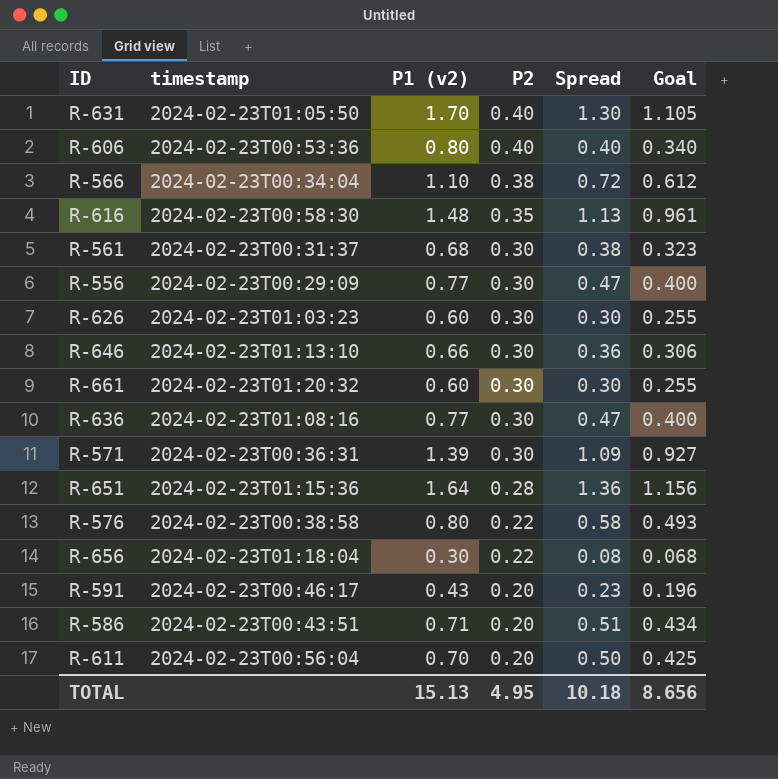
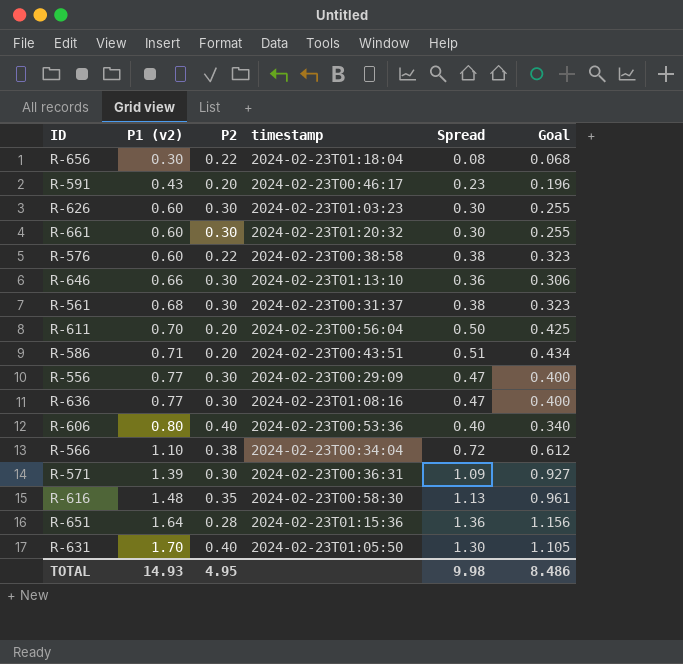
row order: P2 descending -> P1 (v2) ascending
column timestamp | position: 2 -> 4
R-576 | P1 (v2): 0.80 -> 0.60
R-576 | Spread: 0.58 -> 0.38
R-576 | Goal: 0.493 -> 0.323
TOTAL | P1 (v2): 15.13 -> 14.93
TOTAL | Spread: 10.18 -> 9.98
TOTAL | Goal: 8.656 -> 8.486

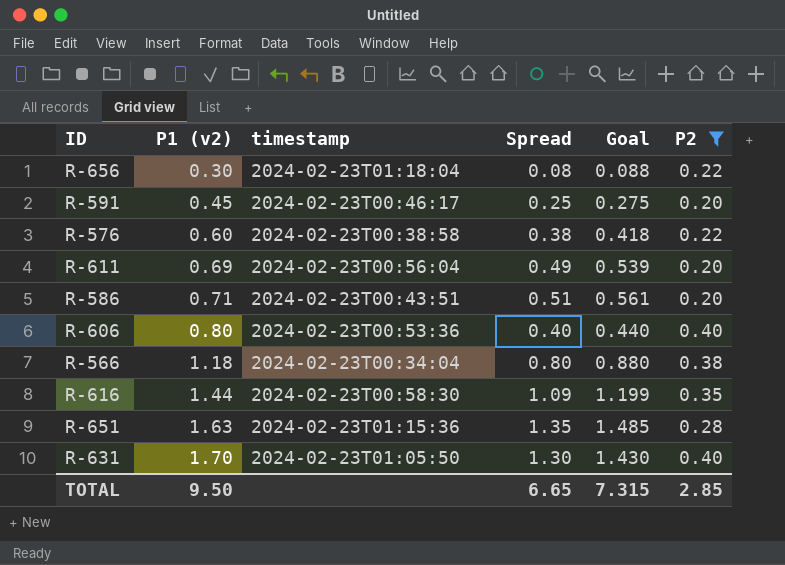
filter: none -> P2 != 0.30
column Goal | formula: [Spread] * 0.85 -> [Spread] * 1.1
column P2 | position: 3 -> 6
R-591 | P1 (v2): 0.43 -> 0.45
R-591 | Spread: 0.23 -> 0.25
R-611 | P1 (v2): 0.70 -> 0.69
R-611 | Spread: 0.50 -> 0.49
R-566 | P1 (v2): 1.10 -> 1.18
R-566 | Spread: 0.72 -> 0.80
R-616 | P1 (v2): 1.48 -> 1.44
R-616 | Spread: 1.13 -> 1.09
R-651 | P1 (v2): 1.64 -> 1.63
R-651 | Spread: 1.36 -> 1.35
TOTAL | P1 (v2): 14.93 -> 9.50
TOTAL | Spread: 9.98 -> 6.65
TOTAL | Goal: 8.486 -> 7.315
TOTAL | P2: 4.95 -> 2.85

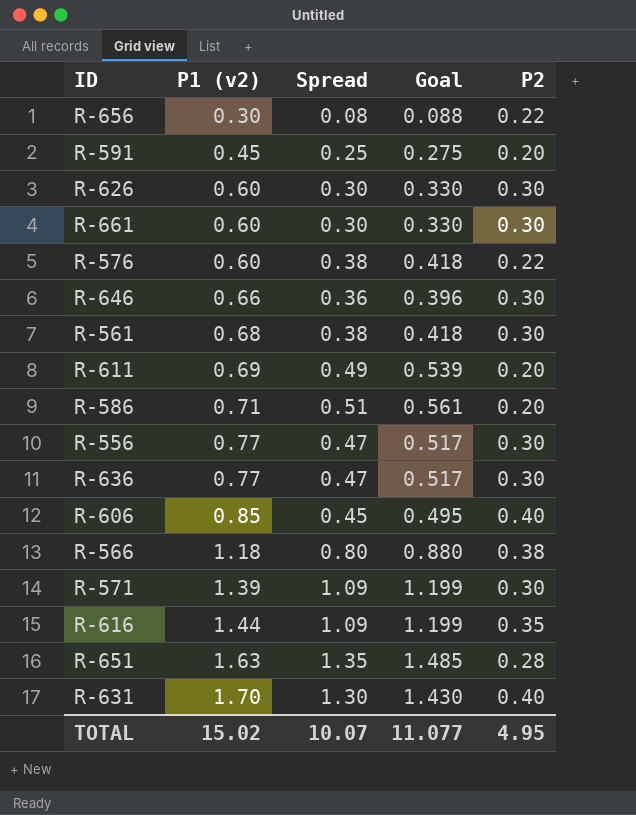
filter: P2 != 0.30 -> none
column timestamp | position: 3 -> none
R-606 | P1 (v2): 0.80 -> 0.85
R-606 | Spread: 0.40 -> 0.45
R-606 | Goal: 0.440 -> 0.495
TOTAL | P1 (v2): 9.50 -> 15.02
TOTAL | Spread: 6.65 -> 10.07
TOTAL | Goal: 7.315 -> 11.077
TOTAL | P2: 2.85 -> 4.95

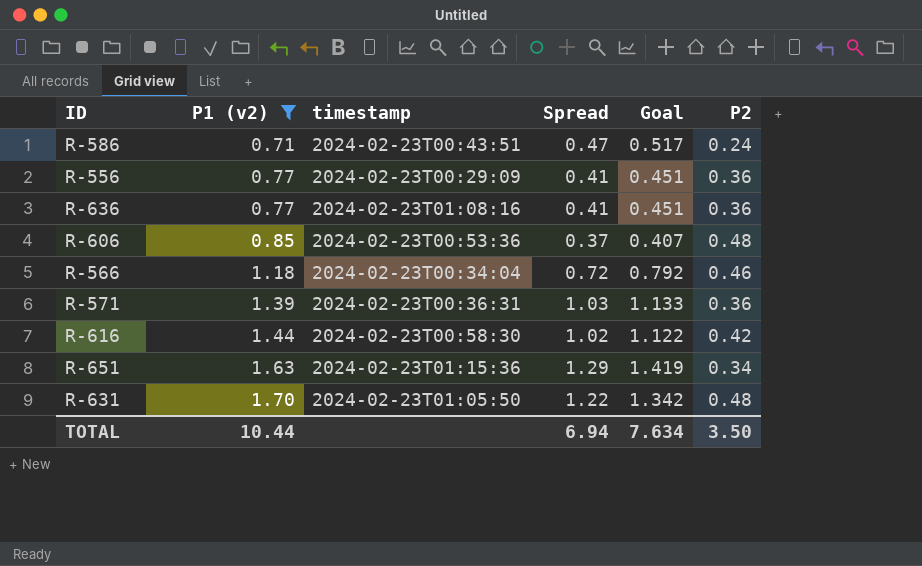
filter: none -> P1 (v2) >= 0.71
column timestamp | position: none -> 3
R-586 | Spread: 0.51 -> 0.47
R-586 | Goal: 0.561 -> 0.517
R-586 | P2: 0.20 -> 0.24
R-556 | Spread: 0.47 -> 0.41
R-556 | Goal: 0.517 -> 0.451
R-556 | P2: 0.30 -> 0.36
R-636 | Spread: 0.47 -> 0.41
R-636 | Goal: 0.517 -> 0.451
R-636 | P2: 0.30 -> 0.36
R-606 | Spread: 0.45 -> 0.37
R-606 | Goal: 0.495 -> 0.407
R-606 | P2: 0.40 -> 0.48
R-566 | Spread: 0.80 -> 0.72
R-566 | Goal: 0.880 -> 0.792
R-566 | P2: 0.38 -> 0.46
R-571 | Spread: 1.09 -> 1.03
R-571 | Goal: 1.199 -> 1.133
R-571 | P2: 0.30 -> 0.36
R-616 | Spread: 1.09 -> 1.02
R-616 | Goal: 1.199 -> 1.122
R-616 | P2: 0.35 -> 0.42
R-651 | Spread: 1.35 -> 1.29
R-651 | Goal: 1.485 -> 1.419
R-651 | P2: 0.28 -> 0.34
R-631 | Spread: 1.30 -> 1.22
R-631 | Goal: 1.430 -> 1.342
R-631 | P2: 0.40 -> 0.48
TOTAL | P1 (v2): 15.02 -> 10.44
TOTAL | Spread: 10.07 -> 6.94
TOTAL | Goal: 11.077 -> 7.634
TOTAL | P2: 4.95 -> 3.50

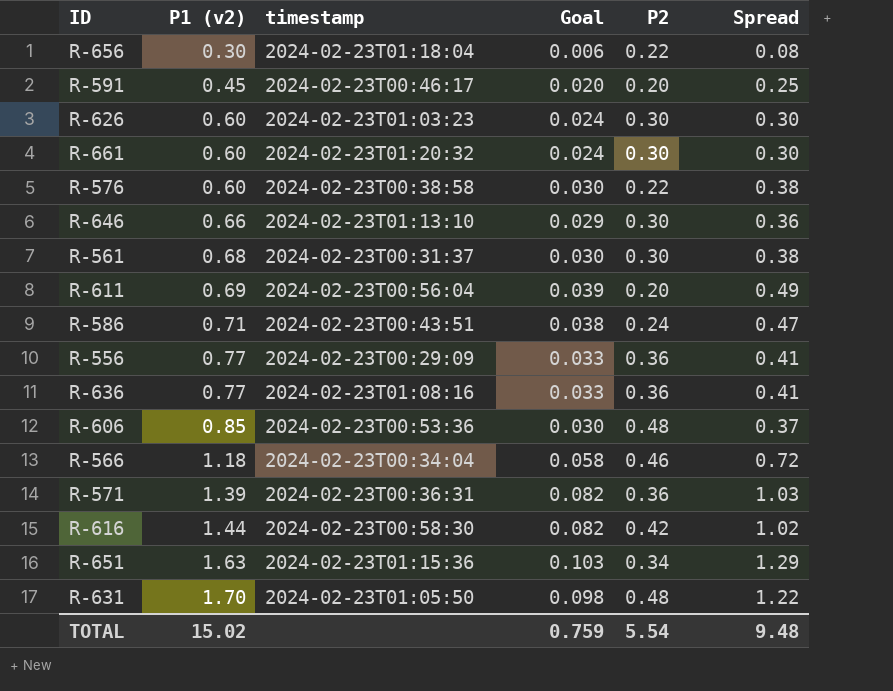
filter: P1 (v2) >= 0.71 -> none
column Goal | formula: [Spread] * 1.1 -> [Spread] * 0.08
column Spread | position: 4 -> 6
TOTAL | P1 (v2): 10.44 -> 15.02
TOTAL | Goal: 7.634 -> 0.759
TOTAL | P2: 3.50 -> 5.54
TOTAL | Spread: 6.94 -> 9.48

